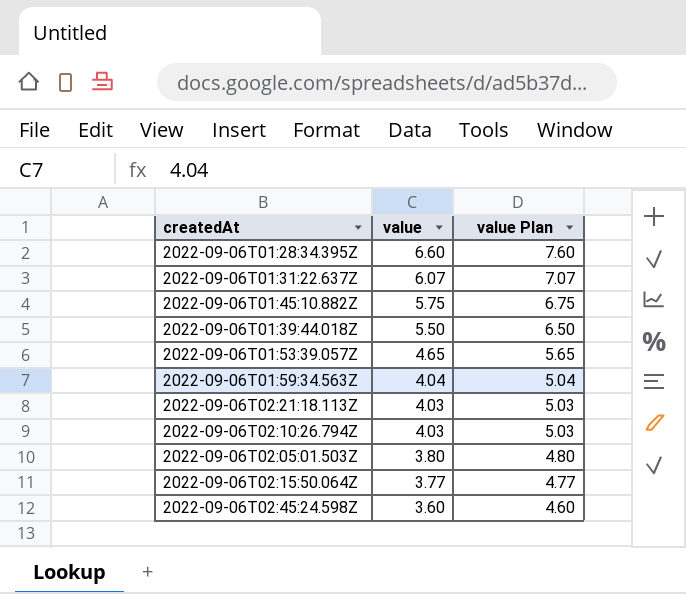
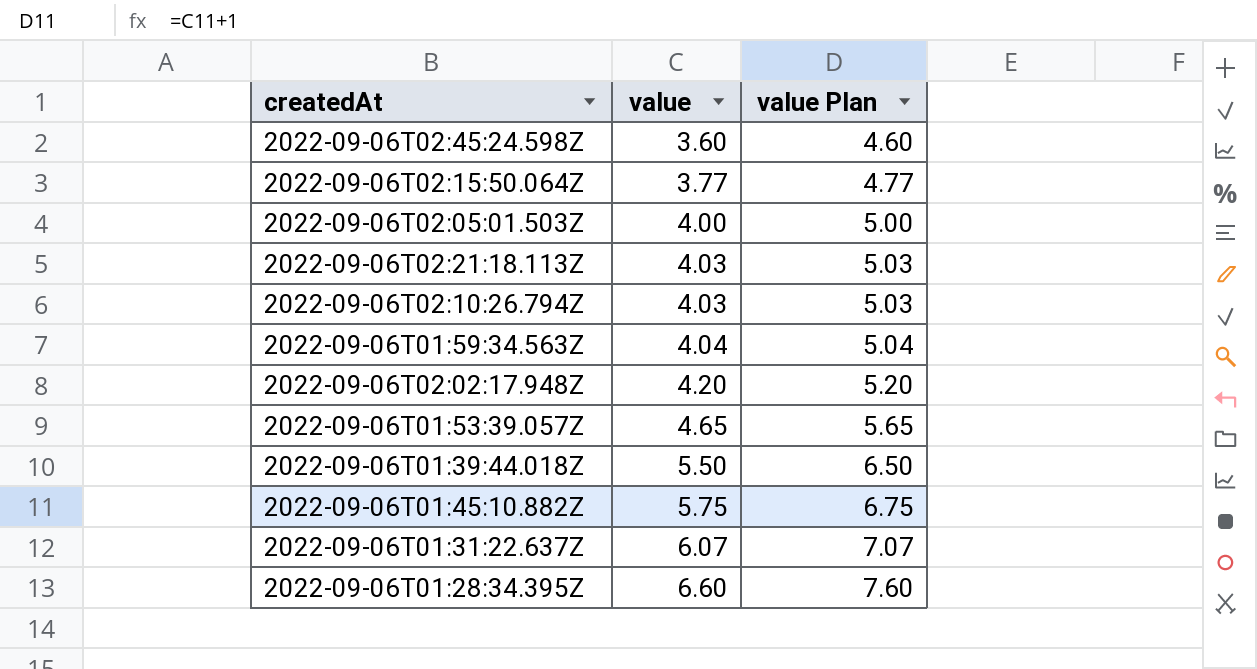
row order: value descending -> value ascending
2022-09-06T02:05:01.503Z | value: 3.80 -> 4.00
2022-09-06T02:05:01.503Z | value Plan: 4.80 -> 5.00
row 2022-09-06T02:02:17.948Z: none -> 4.20 | 5.20

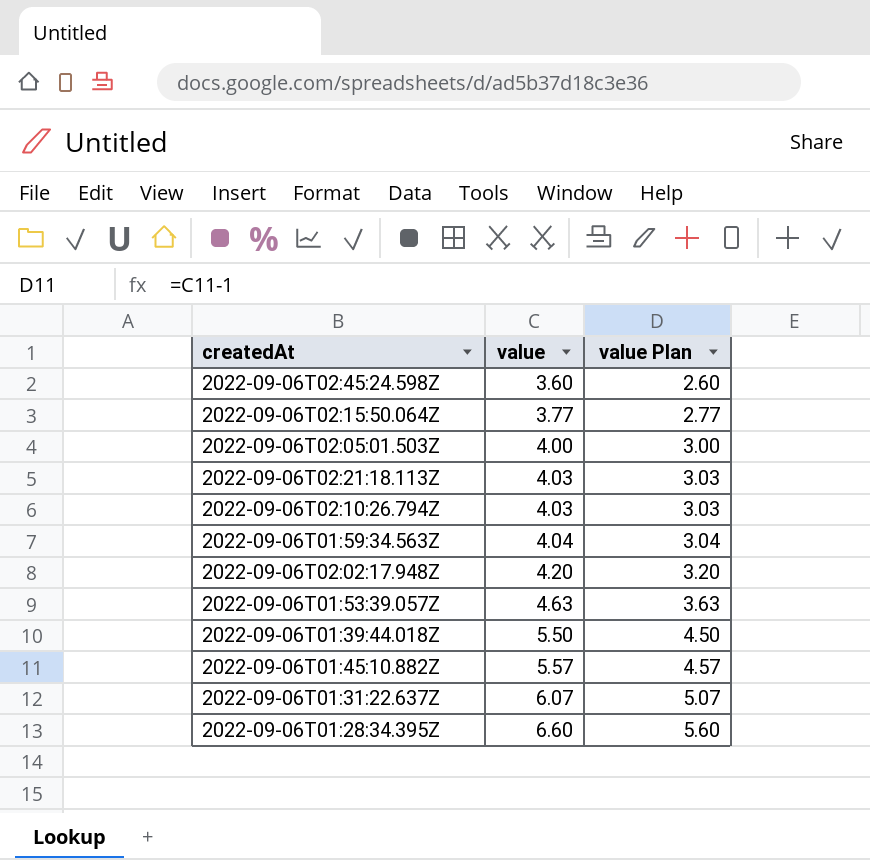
column value Plan | formula: [value] + 1 -> [value] - 1
2022-09-06T01:53:39.057Z | value: 4.65 -> 4.63
2022-09-06T01:45:10.882Z | value: 5.75 -> 5.57

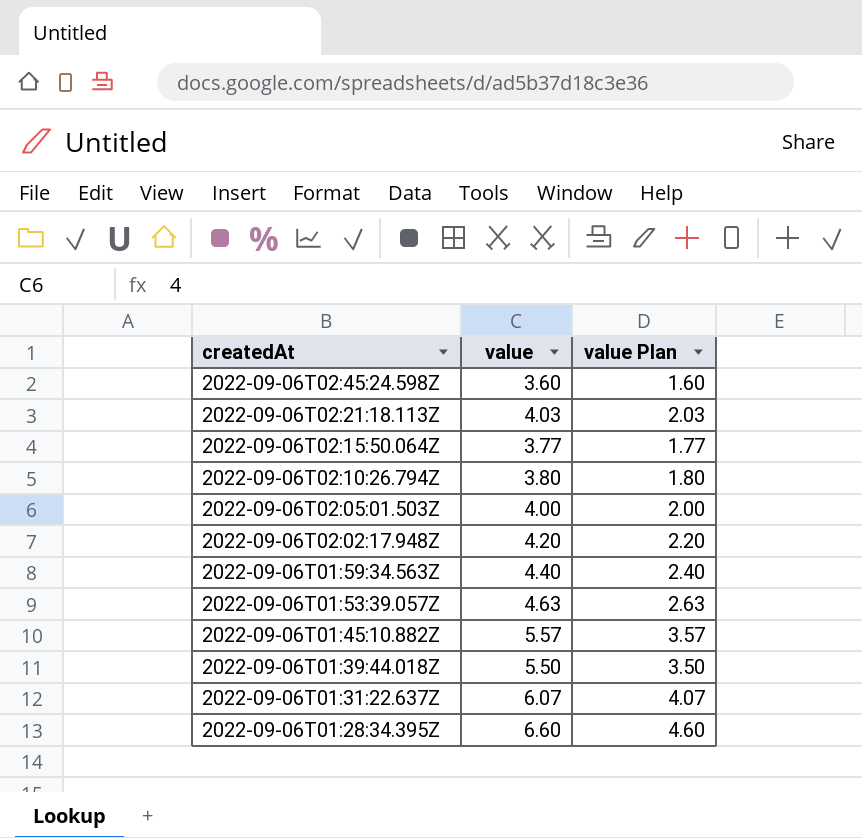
row order: value ascending -> createdAt descending
column value Plan | formula: [value] - 1 -> [value] - 2
2022-09-06T02:10:26.794Z | value: 4.03 -> 3.80
2022-09-06T01:59:34.563Z | value: 4.04 -> 4.40

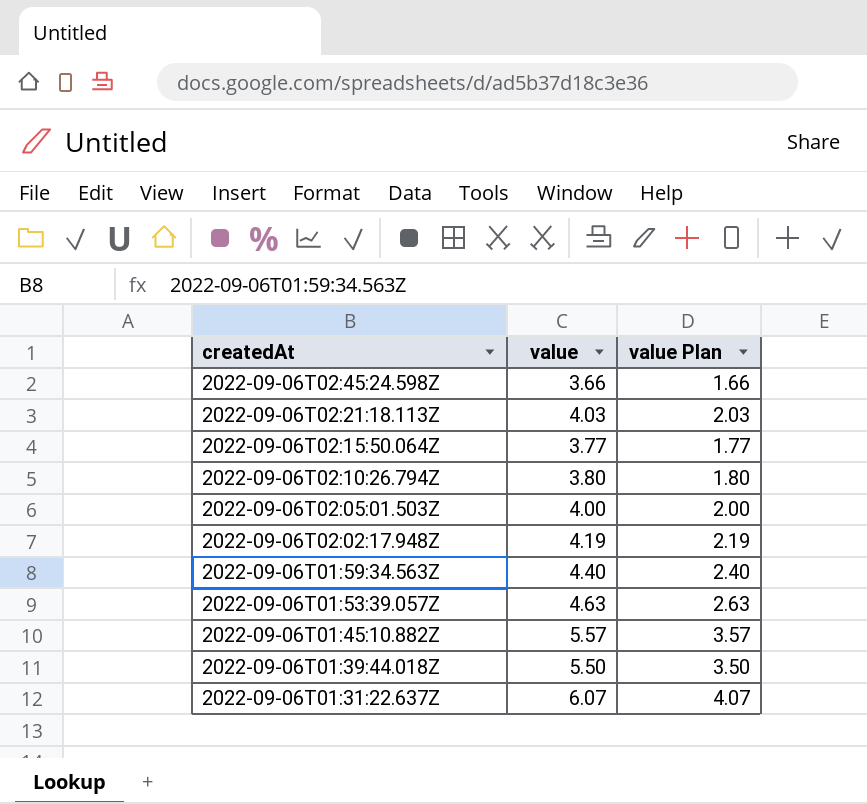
row 2022-09-06T01:28:34.395Z: 6.60 | 4.60 -> none
2022-09-06T02:45:24.598Z | value: 3.60 -> 3.66
2022-09-06T02:45:24.598Z | value Plan: 1.60 -> 1.66
2022-09-06T02:02:17.948Z | value: 4.20 -> 4.19
2022-09-06T02:02:17.948Z | value Plan: 2.20 -> 2.19

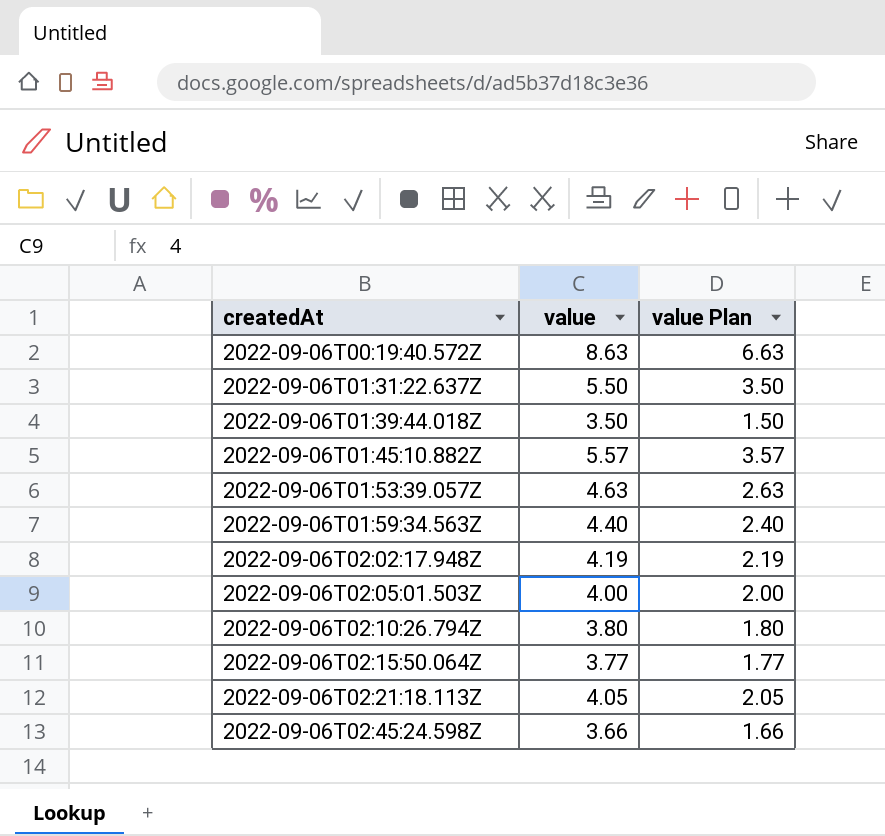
row order: createdAt descending -> createdAt ascending
row 2022-09-06T00:19:40.572Z: none -> 8.63 | 6.63
2022-09-06T01:31:22.637Z | value: 6.07 -> 5.50
2022-09-06T01:31:22.637Z | value Plan: 4.07 -> 3.50
2022-09-06T01:39:44.018Z | value: 5.50 -> 3.50
2022-09-06T01:39:44.018Z | value Plan: 3.50 -> 1.50
2022-09-06T02:21:18.113Z | value: 4.03 -> 4.05
2022-09-06T02:21:18.113Z | value Plan: 2.03 -> 2.05

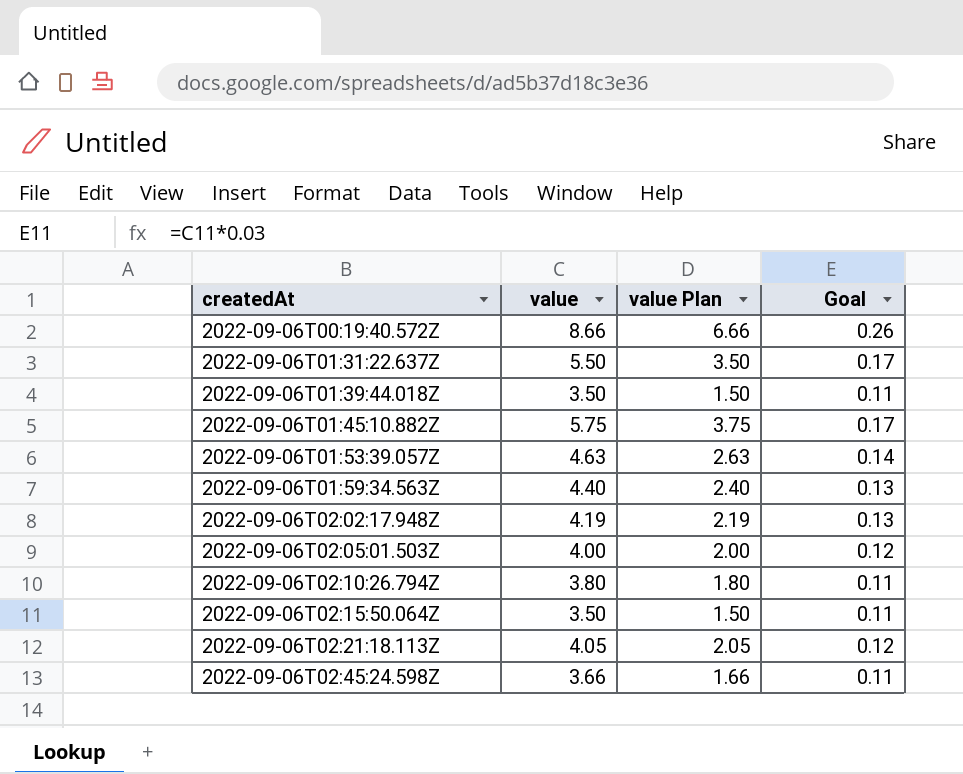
column Goal | formula: none -> [value] * 0.03
2022-09-06T00:19:40.572Z | value: 8.63 -> 8.66
2022-09-06T00:19:40.572Z | value Plan: 6.63 -> 6.66
2022-09-06T01:45:10.882Z | value: 5.57 -> 5.75
2022-09-06T01:45:10.882Z | value Plan: 3.57 -> 3.75
2022-09-06T02:15:50.064Z | value: 3.77 -> 3.50
2022-09-06T02:15:50.064Z | value Plan: 1.77 -> 1.50

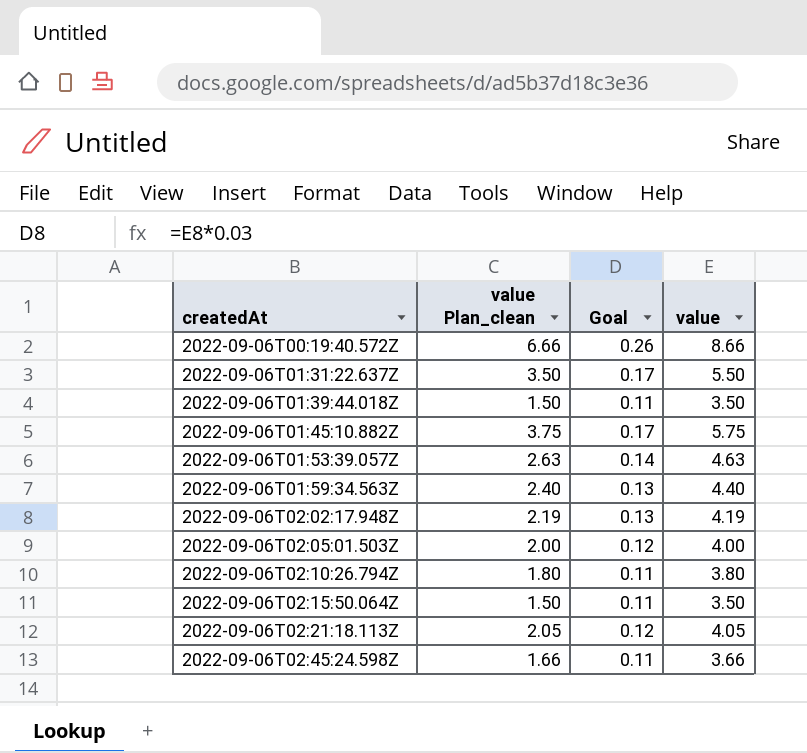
column name: value Plan -> value Plan_clean
column value | position: 2 -> 4

